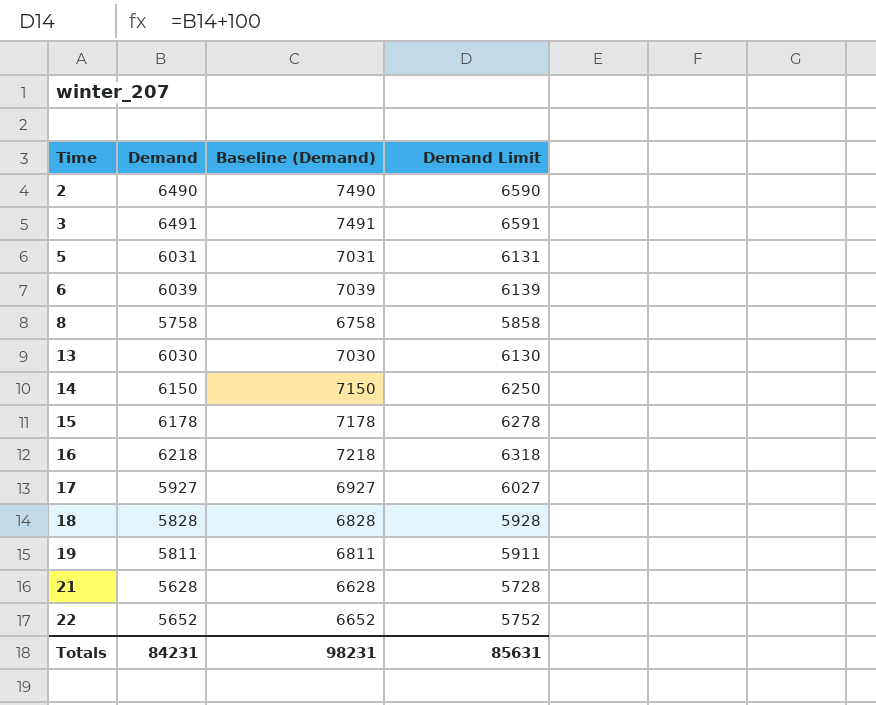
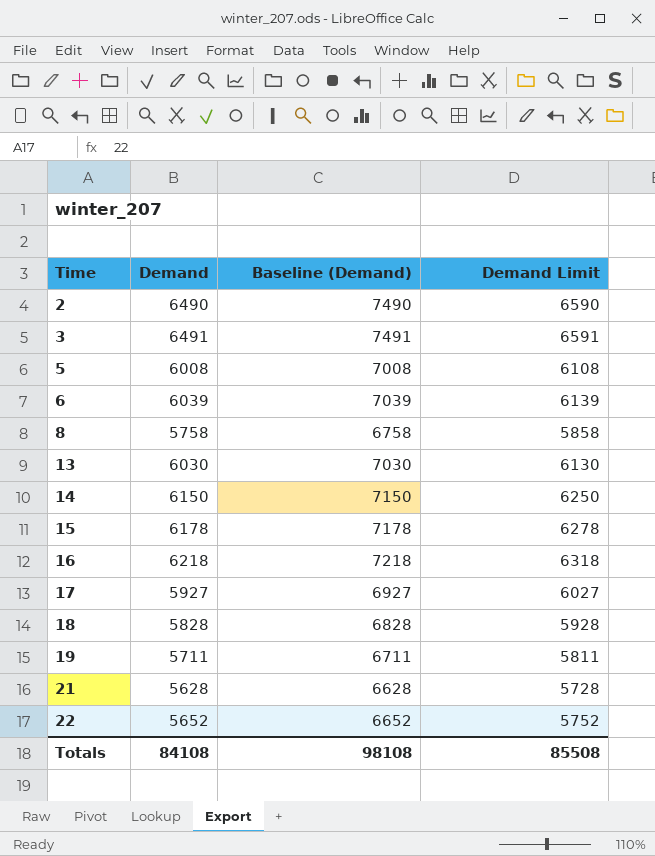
5 | Demand: 6031 -> 6008
5 | Baseline (Demand): 7031 -> 7008
5 | Demand Limit: 6131 -> 6108
19 | Demand: 5811 -> 5711
19 | Baseline (Demand): 6811 -> 6711
19 | Demand Limit: 5911 -> 5811
Totals | Demand: 84231 -> 84108
Totals | Baseline (Demand): 98231 -> 98108
Totals | Demand Limit: 85631 -> 85508

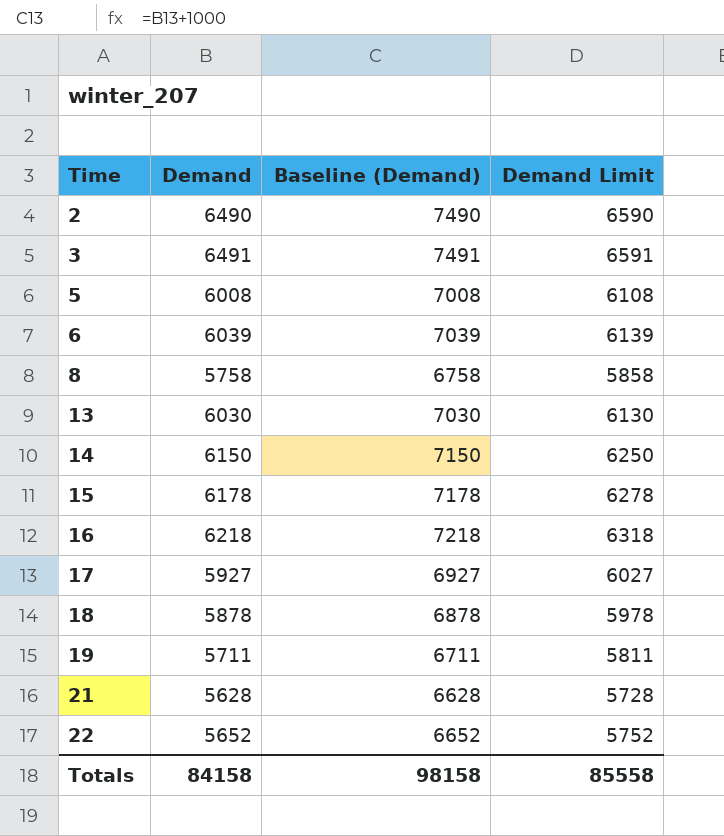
18 | Demand: 5828 -> 5878
18 | Baseline (Demand): 6828 -> 6878
18 | Demand Limit: 5928 -> 5978
Totals | Demand: 84108 -> 84158
Totals | Baseline (Demand): 98108 -> 98158
Totals | Demand Limit: 85508 -> 85558

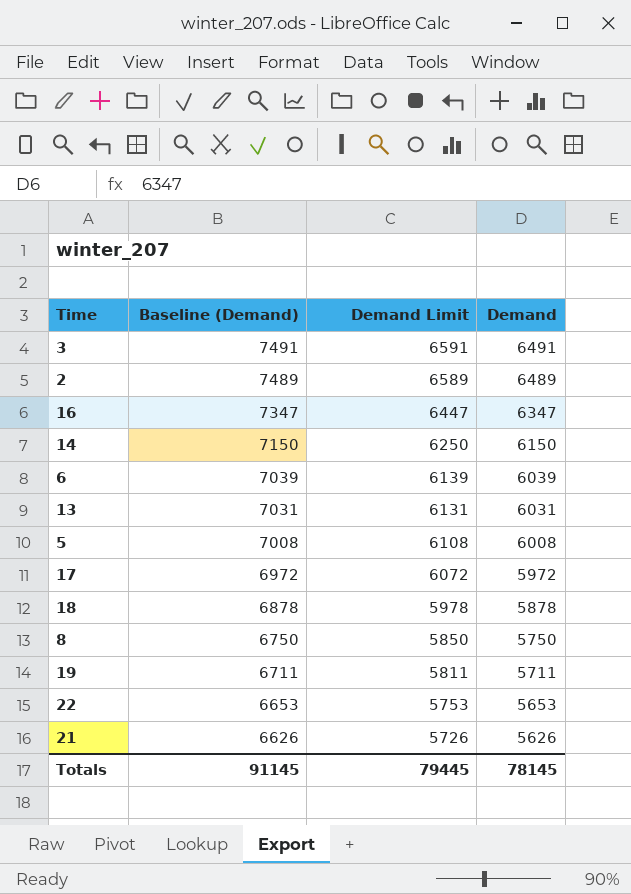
row order: Time ascending -> Baseline (Demand) descending
column Demand | position: 2 -> 4
row 15: 6178 | 7178 | 6278 -> none
2 | Baseline (Demand): 7490 -> 7489
2 | Demand Limit: 6590 -> 6589
2 | Demand: 6490 -> 6489
16 | Baseline (Demand): 7218 -> 7347
16 | Demand Limit: 6318 -> 6447
16 | Demand: 6218 -> 6347
13 | Baseline (Demand): 7030 -> 7031
13 | Demand Limit: 6130 -> 6131
13 | Demand: 6030 -> 6031
17 | Baseline (Demand): 6927 -> 6972
17 | Demand Limit: 6027 -> 6072
17 | Demand: 5927 -> 5972
8 | Baseline (Demand): 6758 -> 6750
8 | Demand Limit: 5858 -> 5850
8 | Demand: 5758 -> 5750
22 | Baseline (Demand): 6652 -> 6653
22 | Demand Limit: 5752 -> 5753
22 | Demand: 5652 -> 5653
21 | Baseline (Demand): 6628 -> 6626
21 | Demand Limit: 5728 -> 5726
21 | Demand: 5628 -> 5626
Totals | Baseline (Demand): 98158 -> 91145
Totals | Demand Limit: 85558 -> 79445
Totals | Demand: 84158 -> 78145

